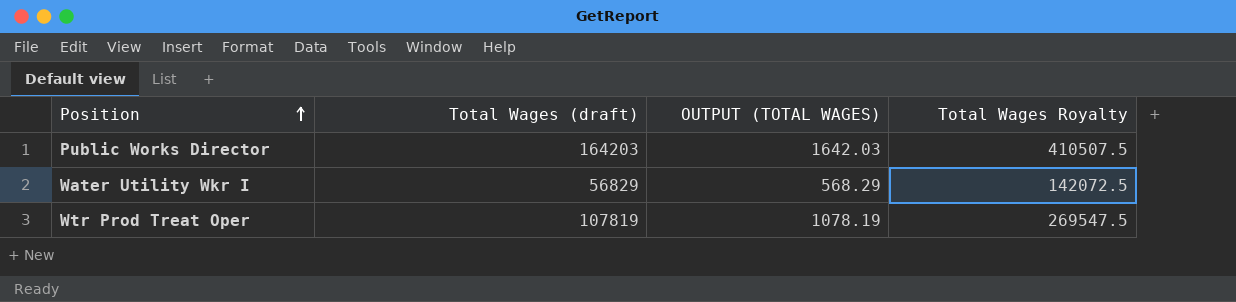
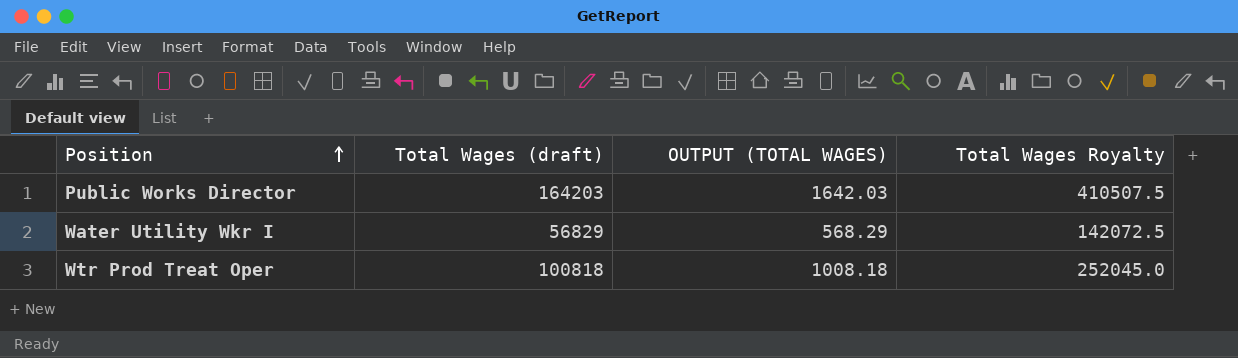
Wtr Prod Treat Oper | Total Wages (draft): 107819 -> 100818
Wtr Prod Treat Oper | OUTPUT (TOTAL WAGES): 1078.19 -> 1008.18
Wtr Prod Treat Oper | Total Wages Royalty: 269547.5 -> 252045.0

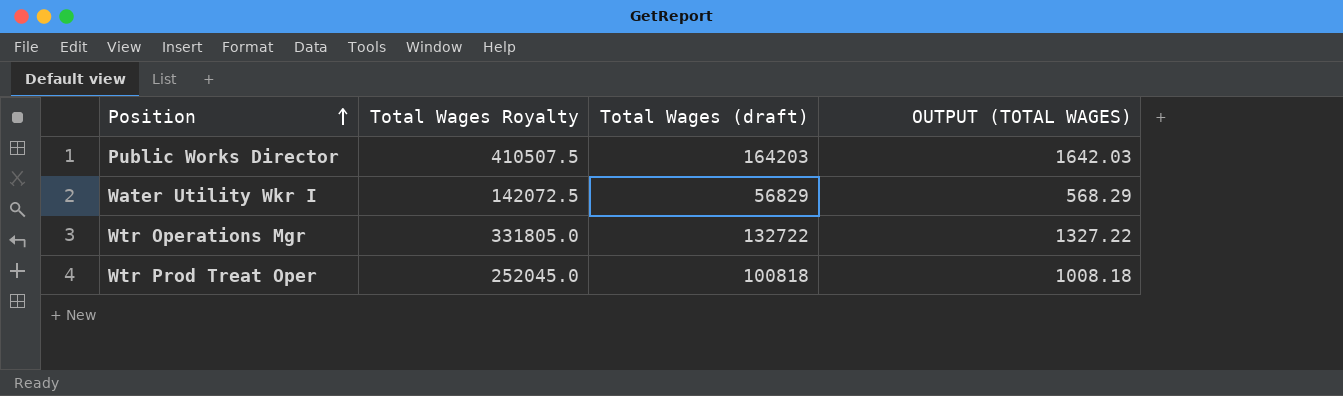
column Total Wages Royalty | position: 4 -> 2
row Wtr Operations Mgr: none -> 331805.0 | 132722 | 1327.22

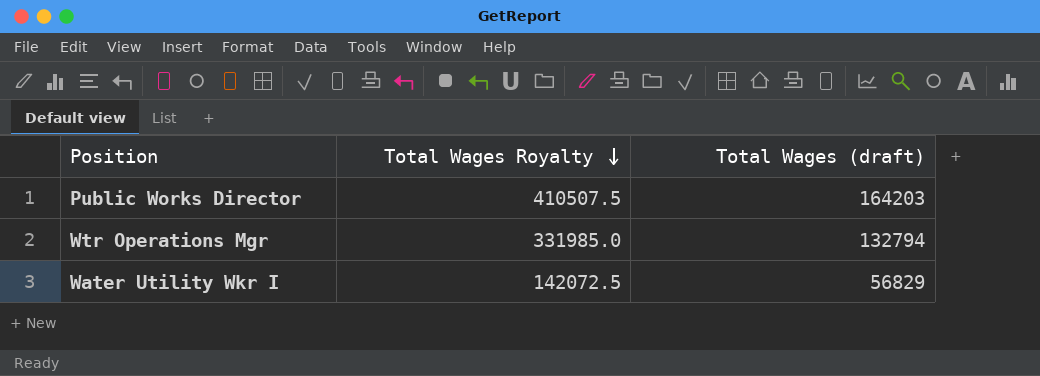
row order: Position ascending -> Total Wages Royalty descending
column OUTPUT (TOTAL WAGES) | formula: [Total Wages (draft)] * 0.01 -> none
row Wtr Prod Treat Oper: 252045.0 | 100818 | 1008.18 -> none
Wtr Operations Mgr | Total Wages Royalty: 331805.0 -> 331985.0
Wtr Operations Mgr | Total Wages (draft): 132722 -> 132794

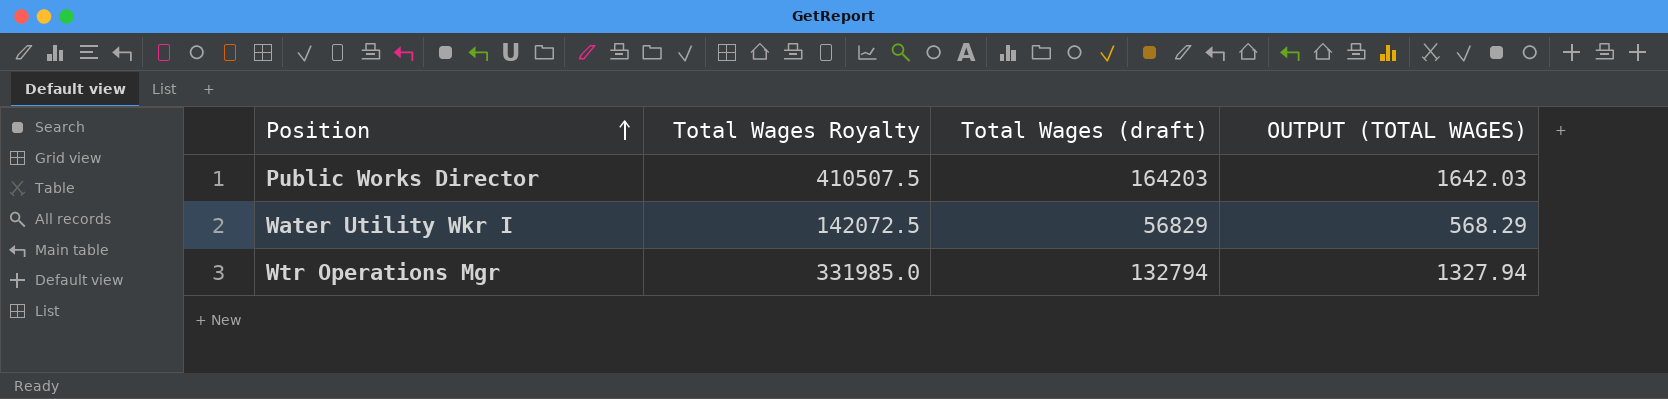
row order: Total Wages Royalty descending -> Position ascending
column OUTPUT (TOTAL WAGES) | formula: none -> [Total Wages (draft)] * 0.01

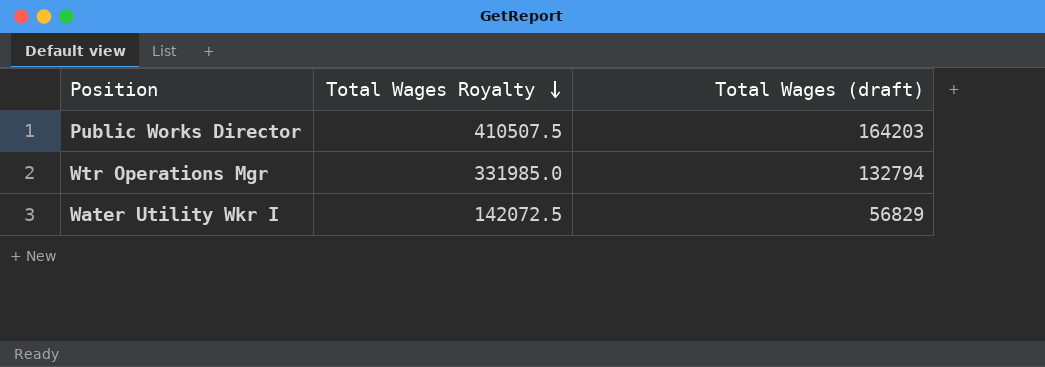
row order: Position ascending -> Total Wages Royalty descending
column OUTPUT (TOTAL WAGES) | formula: [Total Wages (draft)] * 0.01 -> none

